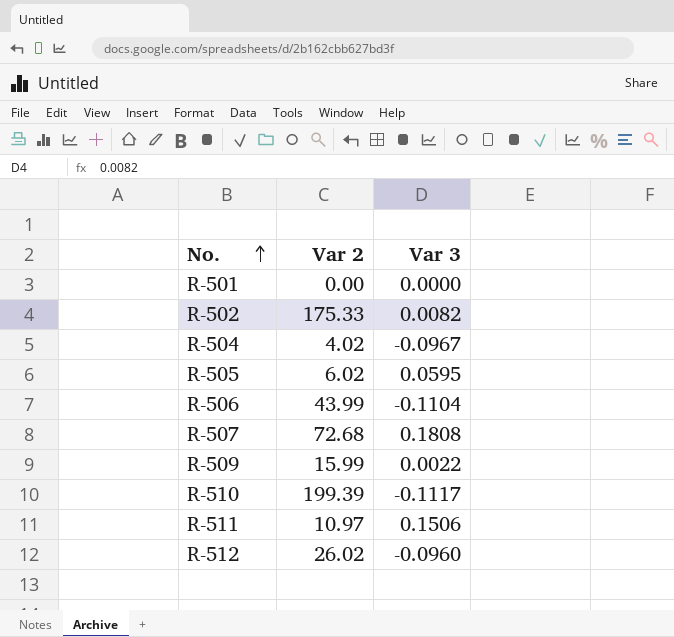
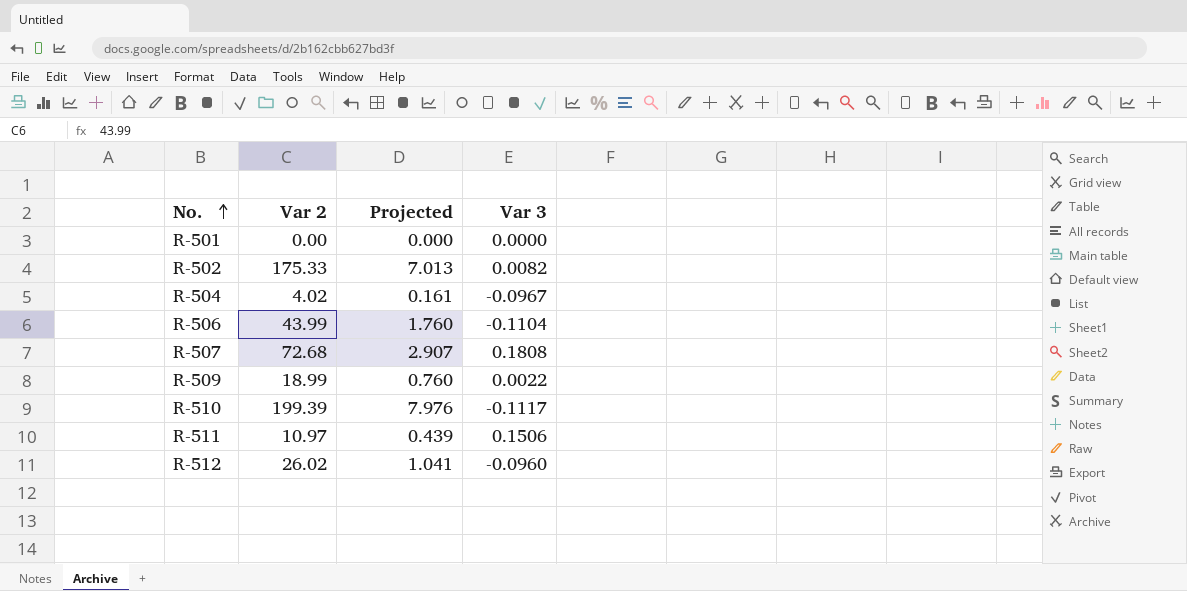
column Projected | formula: none -> [Var 2] * 0.04
row R-505: 6.02 | 0.0595 -> none
R-509 | Var 2: 15.99 -> 18.99

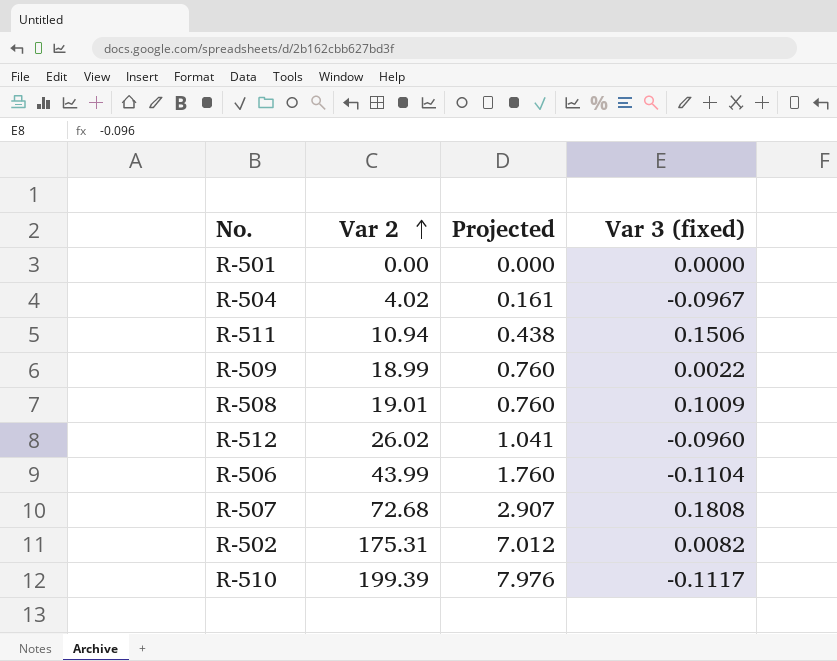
row order: No. ascending -> Var 2 ascending
column name: Var 3 -> Var 3 (fixed)
R-511 | Var 2: 10.97 -> 10.94
R-511 | Projected: 0.439 -> 0.438
row R-508: none -> 19.01 | 0.760 | 0.1009
R-502 | Var 2: 175.33 -> 175.31
R-502 | Projected: 7.013 -> 7.012

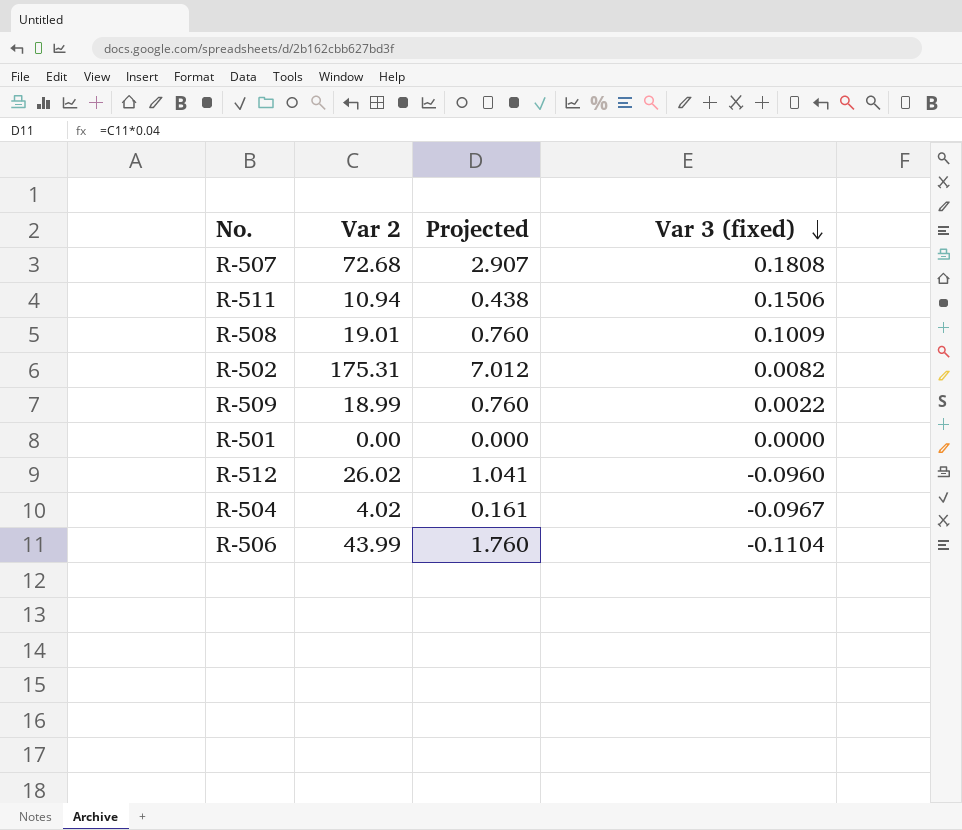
row order: Var 2 ascending -> Var 3 (fixed) descending
row R-510: 199.39 | 7.976 | -0.1117 -> none

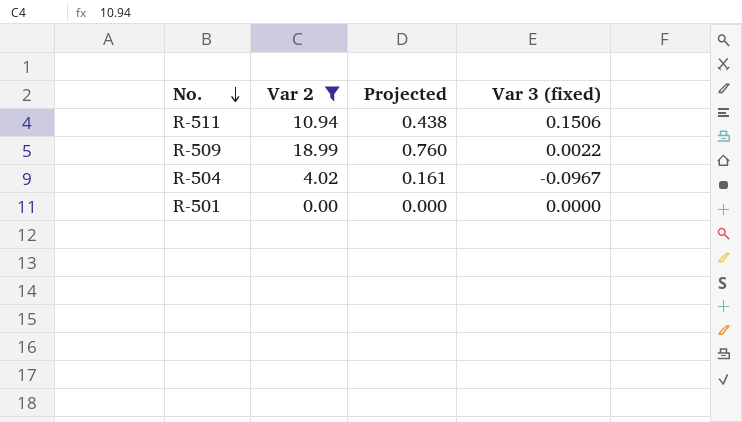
filter: none -> Var 2 <= 18.99
row order: Var 3 (fixed) descending -> No. descending

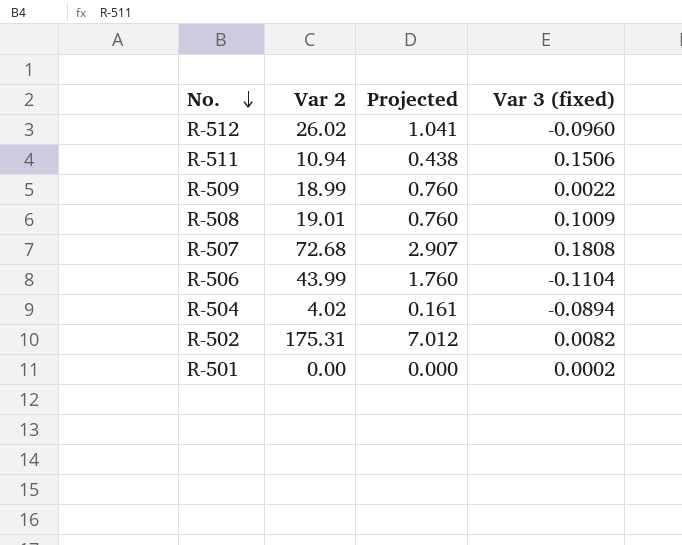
filter: Var 2 <= 18.99 -> none
R-504 | Var 3 (fixed): -0.0967 -> -0.0894
R-501 | Var 3 (fixed): 0.0000 -> 0.0002

